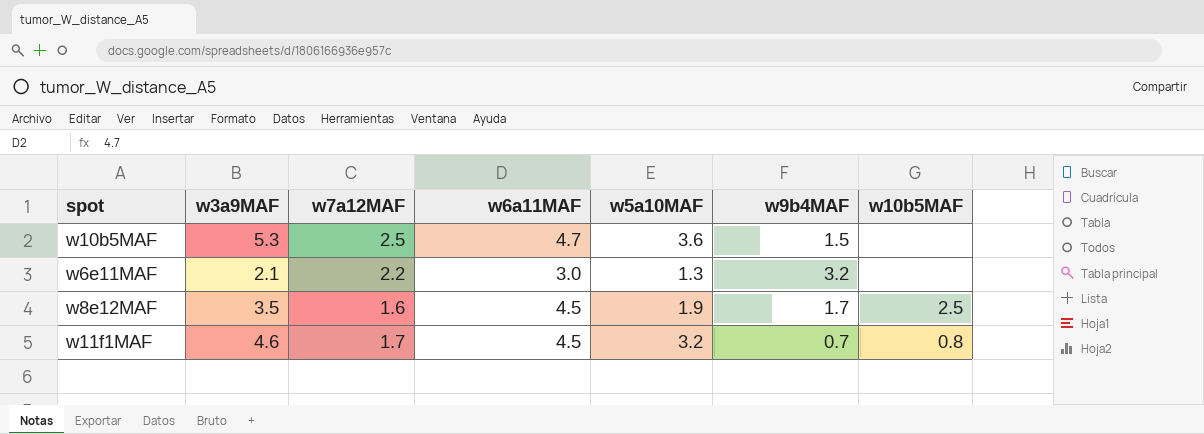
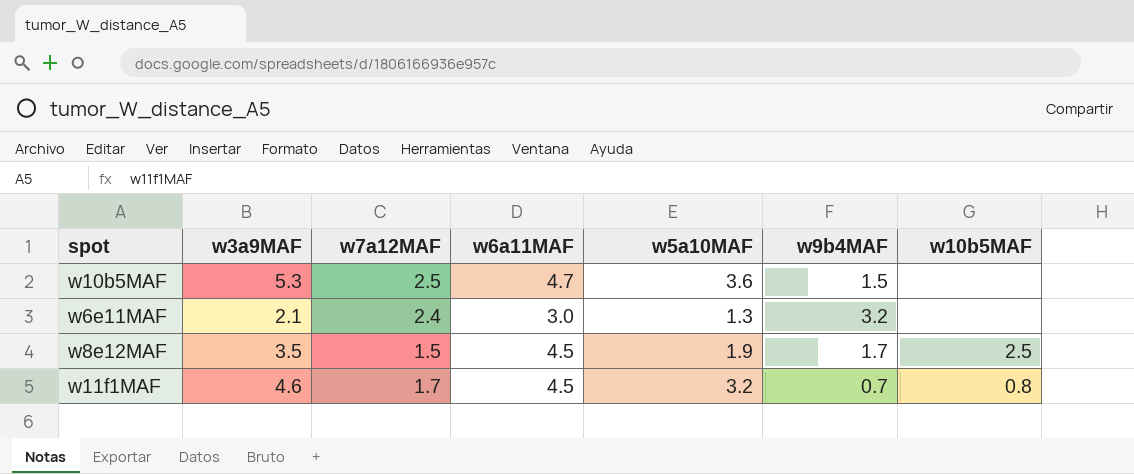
w6e11MAF | w7a12MAF: 2.2 -> 2.4
w8e12MAF | w7a12MAF: 1.6 -> 1.5

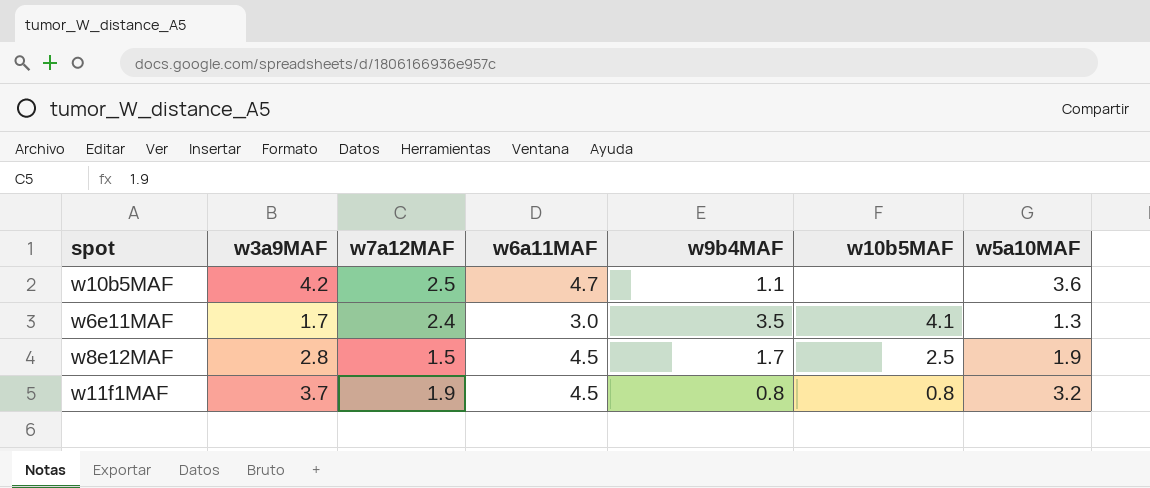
column w5a10MAF | position: 5 -> 7
w10b5MAF | w3a9MAF: 5.3 -> 4.2
w10b5MAF | w9b4MAF: 1.5 -> 1.1
w6e11MAF | w3a9MAF: 2.1 -> 1.7
w6e11MAF | w9b4MAF: 3.2 -> 3.5
w6e11MAF | w10b5MAF: none -> 4.1
w8e12MAF | w3a9MAF: 3.5 -> 2.8
w11f1MAF | w3a9MAF: 4.6 -> 3.7
w11f1MAF | w7a12MAF: 1.7 -> 1.9
w11f1MAF | w9b4MAF: 0.7 -> 0.8

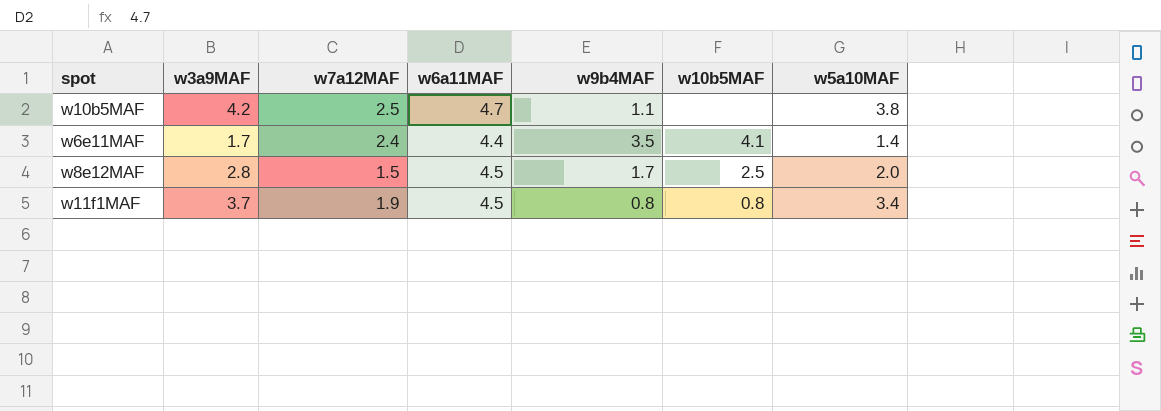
w10b5MAF | w5a10MAF: 3.6 -> 3.8
w6e11MAF | w6a11MAF: 3.0 -> 4.4
w6e11MAF | w5a10MAF: 1.3 -> 1.4
w8e12MAF | w5a10MAF: 1.9 -> 2.0
w11f1MAF | w5a10MAF: 3.2 -> 3.4

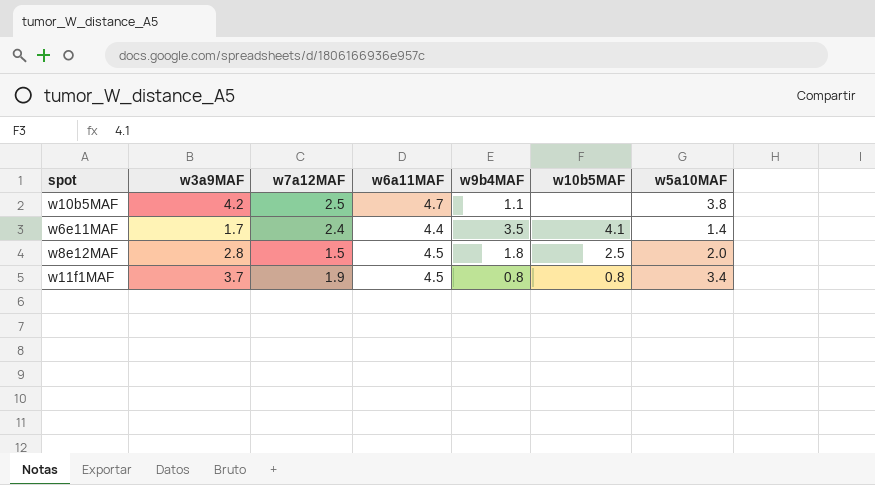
w8e12MAF | w9b4MAF: 1.7 -> 1.8

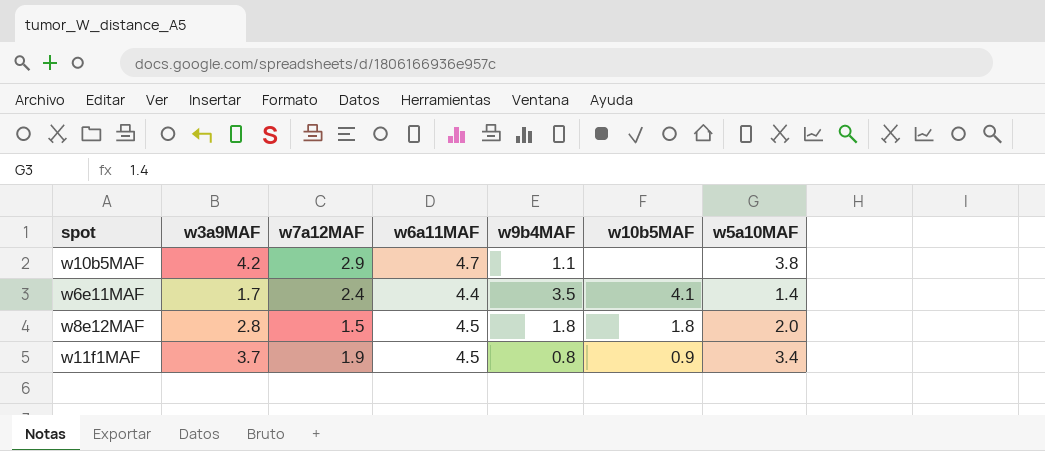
w10b5MAF | w7a12MAF: 2.5 -> 2.9
w8e12MAF | w10b5MAF: 2.5 -> 1.8
w11f1MAF | w10b5MAF: 0.8 -> 0.9

